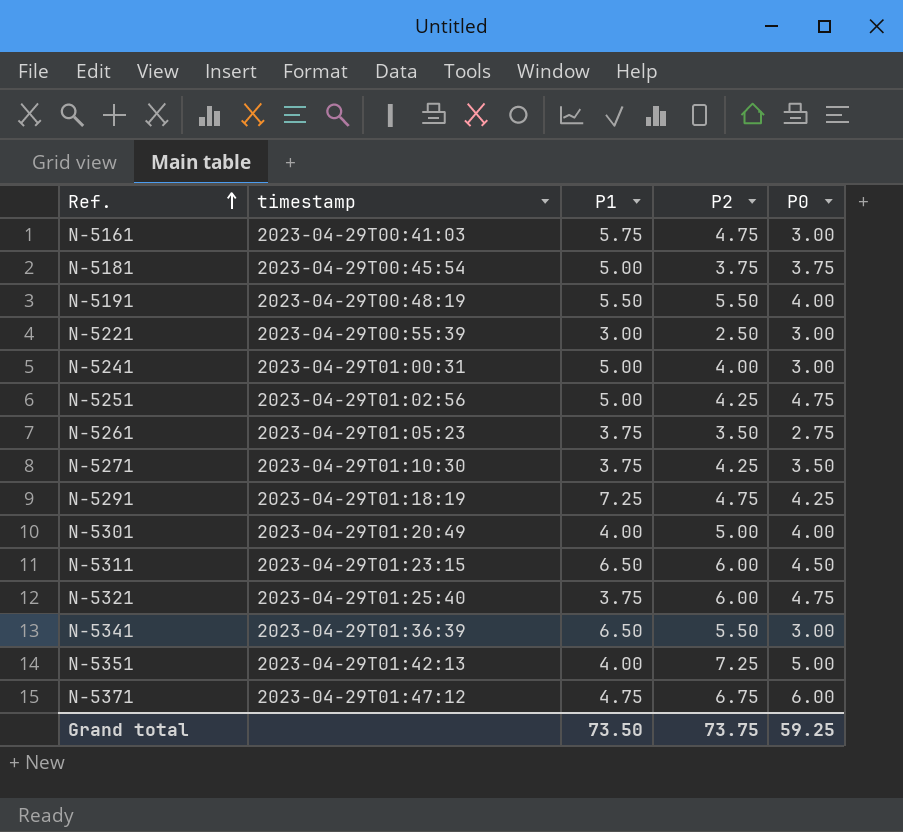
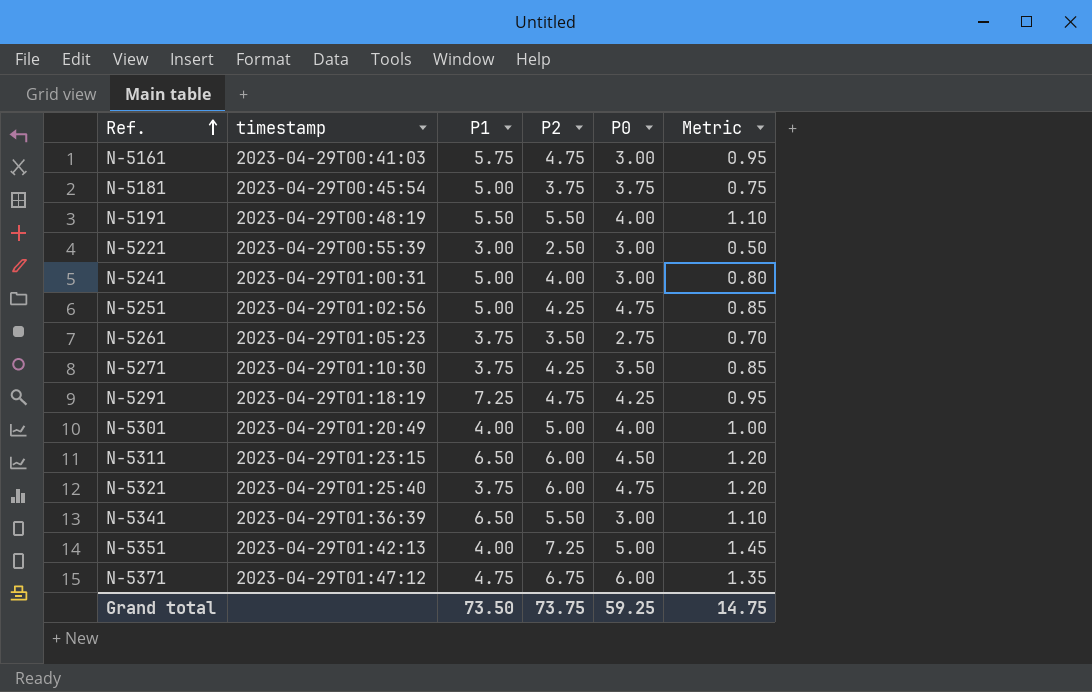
column Metric | formula: none -> [P2] * 0.2

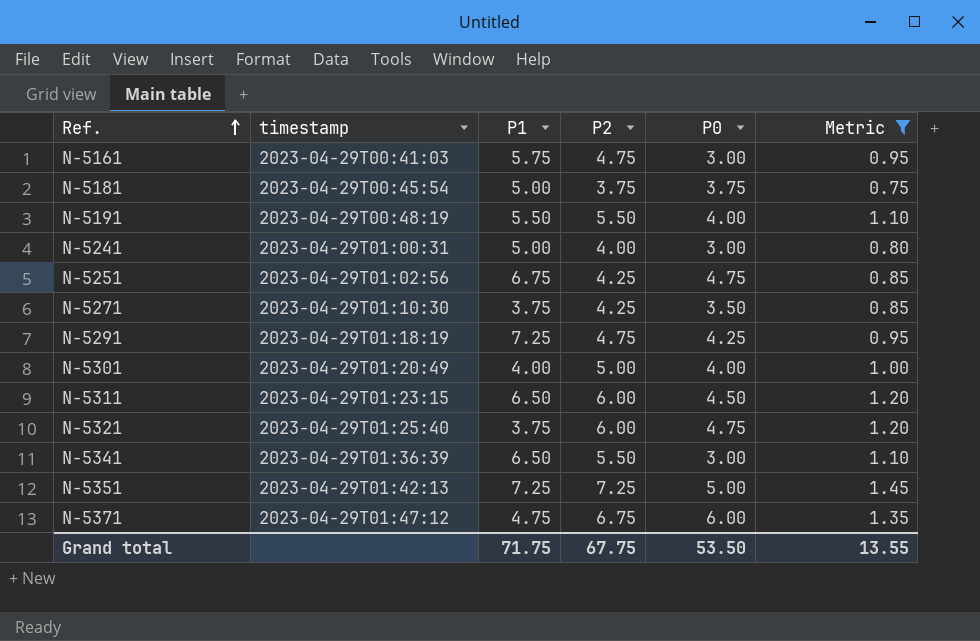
filter: none -> Metric >= 0.75
N-5251 | P1: 5.00 -> 6.75
N-5351 | P1: 4.00 -> 7.25
Grand total | P1: 73.50 -> 71.75
Grand total | P2: 73.75 -> 67.75
Grand total | P0: 59.25 -> 53.50
Grand total | Metric: 14.75 -> 13.55

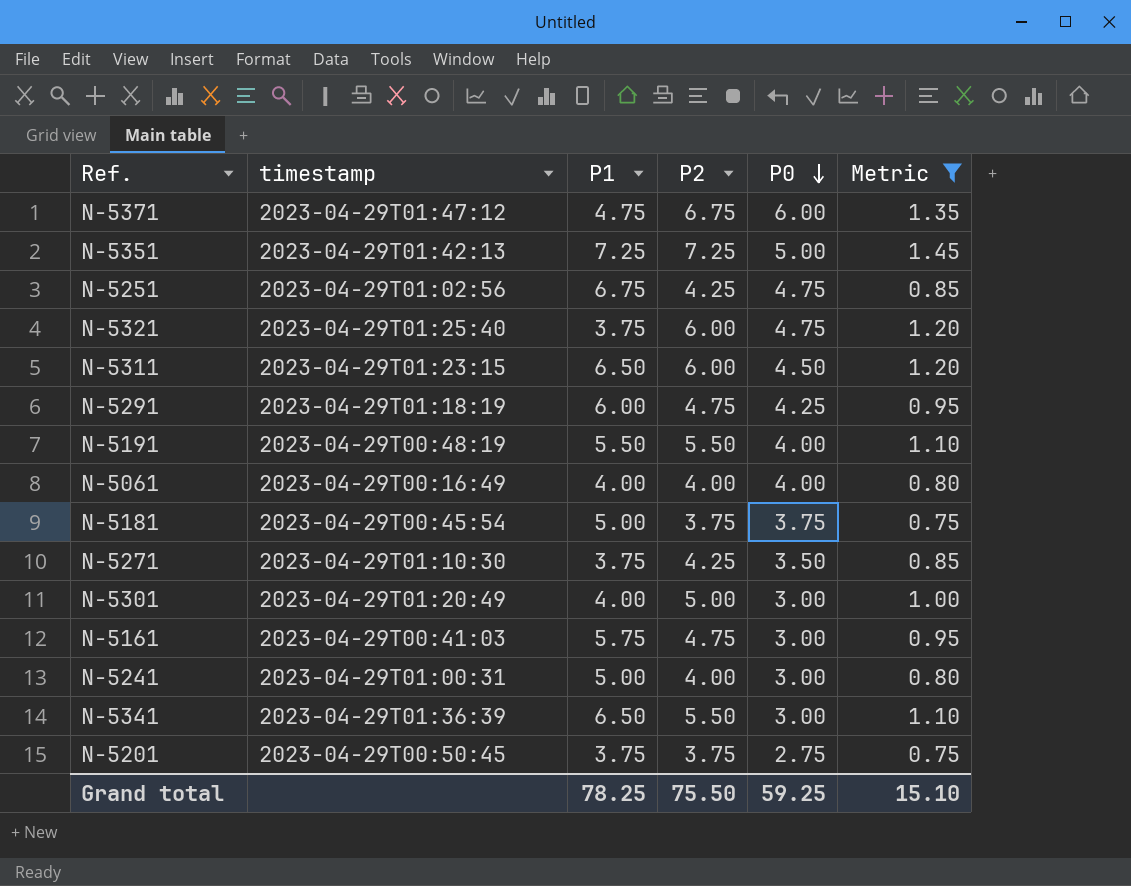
row order: Ref. ascending -> P0 descending
N-5291 | P1: 7.25 -> 6.00
row N-5061: none -> 2023-04-29T00:16:49 | 4.00 | 4.00 | 4.00 | 0.80
N-5301 | P0: 4.00 -> 3.00
row N-5201: none -> 2023-04-29T00:50:45 | 3.75 | 3.75 | 2.75 | 0.75
Grand total | P1: 71.75 -> 78.25
Grand total | P2: 67.75 -> 75.50
Grand total | P0: 53.50 -> 59.25
Grand total | Metric: 13.55 -> 15.10

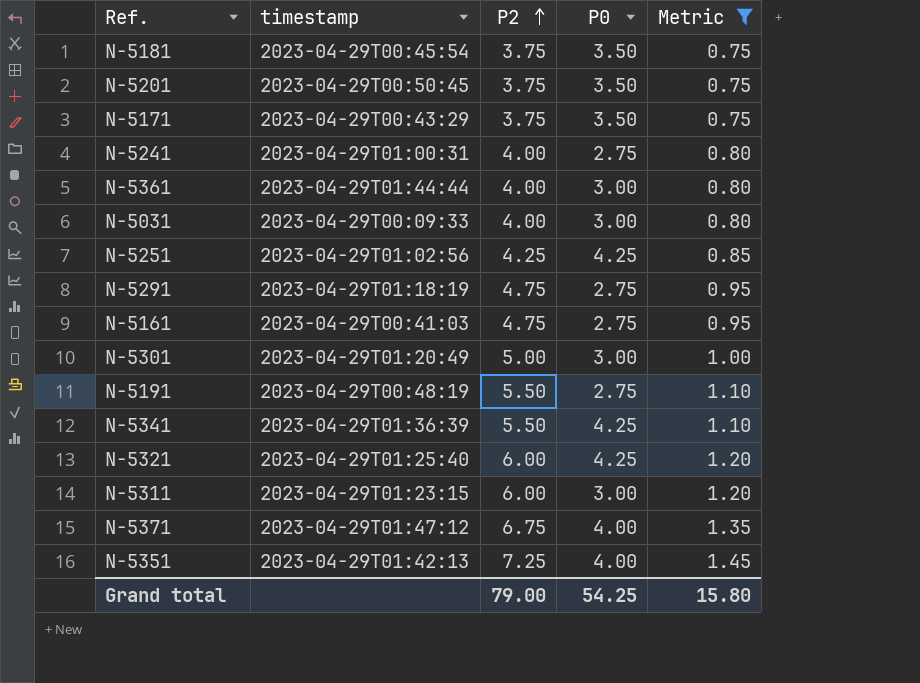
row order: P0 descending -> P2 ascending
column P1 | position: 3 -> none
row N-5061: 2023-04-29T00:16:49 | 4.00 | 4.00 | 4.00 | 0.80 -> none
row N-5271: 2023-04-29T01:10:30 | 3.75 | 4.25 | 3.50 | 0.85 -> none
N-5181 | P0: 3.75 -> 3.50
N-5201 | P0: 2.75 -> 3.50
row N-5171: none -> 2023-04-29T00:43:29 | 3.75 | 3.50 | 0.75
N-5241 | P0: 3.00 -> 2.75
row N-5361: none -> 2023-04-29T01:44:44 | 4.00 | 3.00 | 0.80
row N-5031: none -> 2023-04-29T00:09:33 | 4.00 | 3.00 | 0.80
N-5251 | P0: 4.75 -> 4.25
N-5291 | P0: 4.25 -> 2.75
N-5161 | P0: 3.00 -> 2.75
N-5191 | P0: 4.00 -> 2.75
N-5341 | P0: 3.00 -> 4.25
N-5321 | P0: 4.75 -> 4.25
N-5311 | P0: 4.50 -> 3.00
N-5371 | P0: 6.00 -> 4.00
N-5351 | P0: 5.00 -> 4.00
Grand total | P2: 75.50 -> 79.00
Grand total | P0: 59.25 -> 54.25
Grand total | Metric: 15.10 -> 15.80

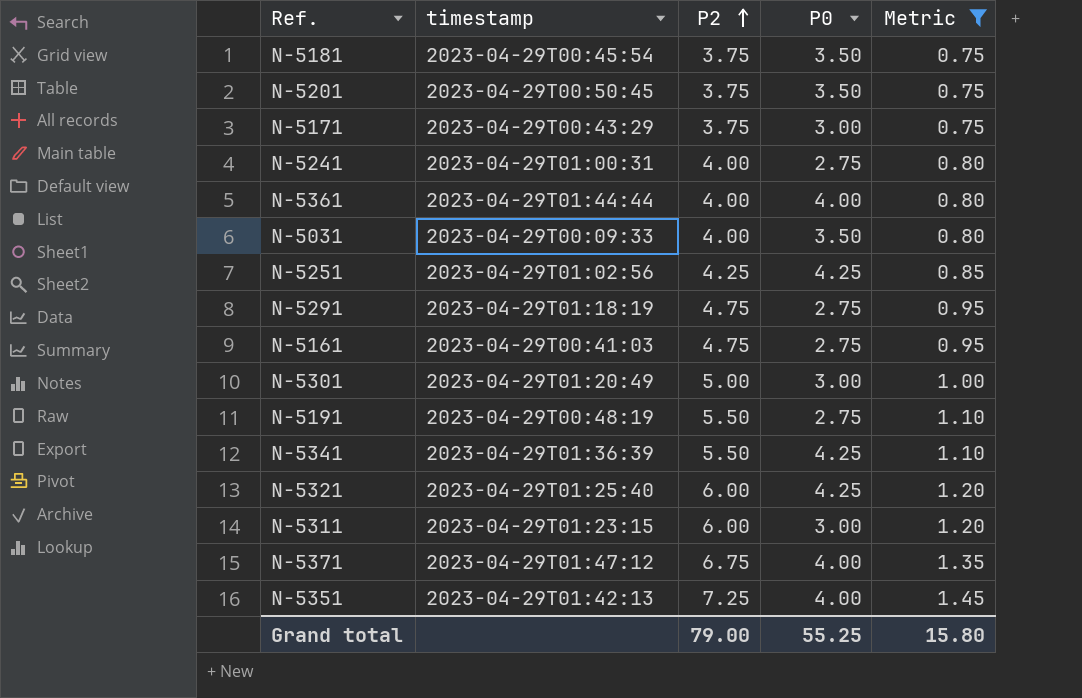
N-5171 | P0: 3.50 -> 3.00
N-5361 | P0: 3.00 -> 4.00
N-5031 | P0: 3.00 -> 3.50
Grand total | P0: 54.25 -> 55.25

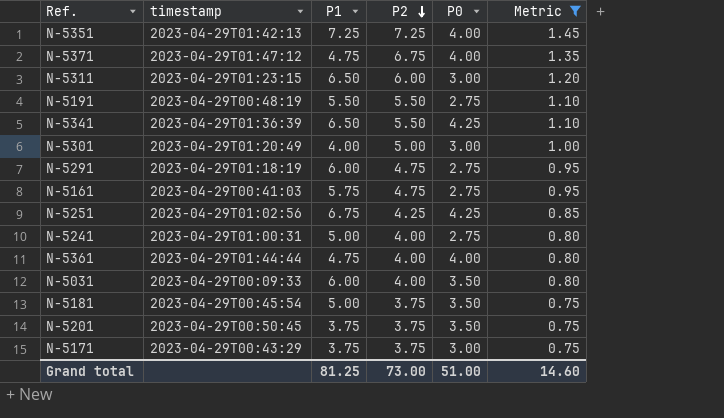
row order: P2 ascending -> P2 descending
column P1 | position: none -> 3
row N-5321: 2023-04-29T01:25:40 | 6.00 | 4.25 | 1.20 -> none
Grand total | P2: 79.00 -> 73.00
Grand total | P0: 55.25 -> 51.00
Grand total | Metric: 15.80 -> 14.60

